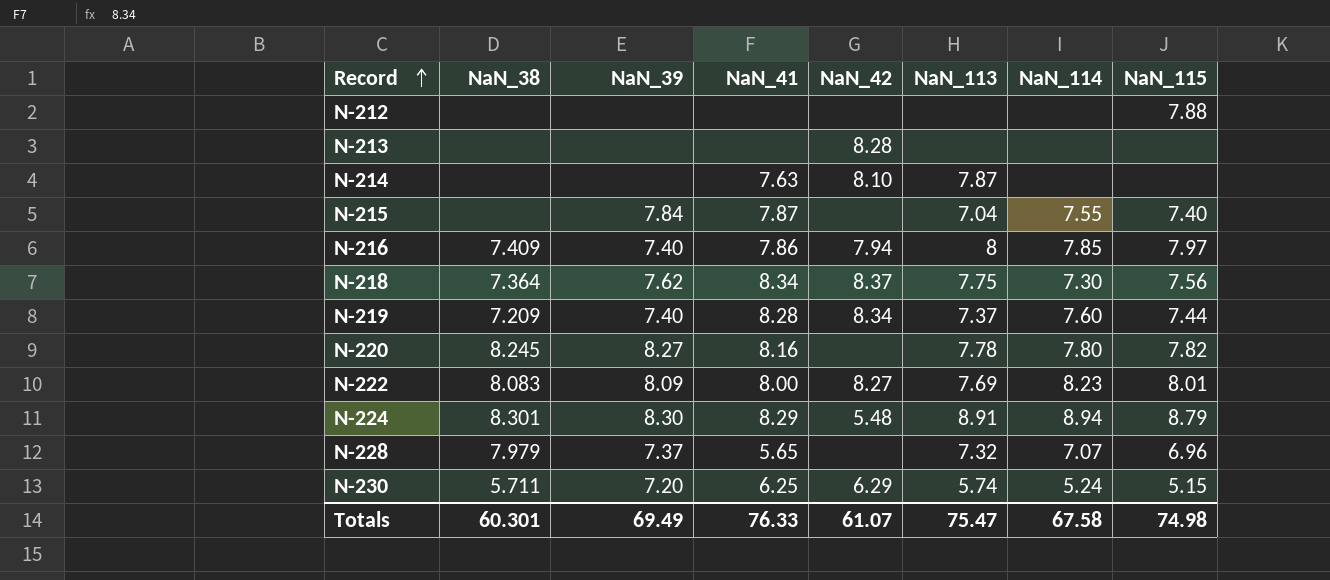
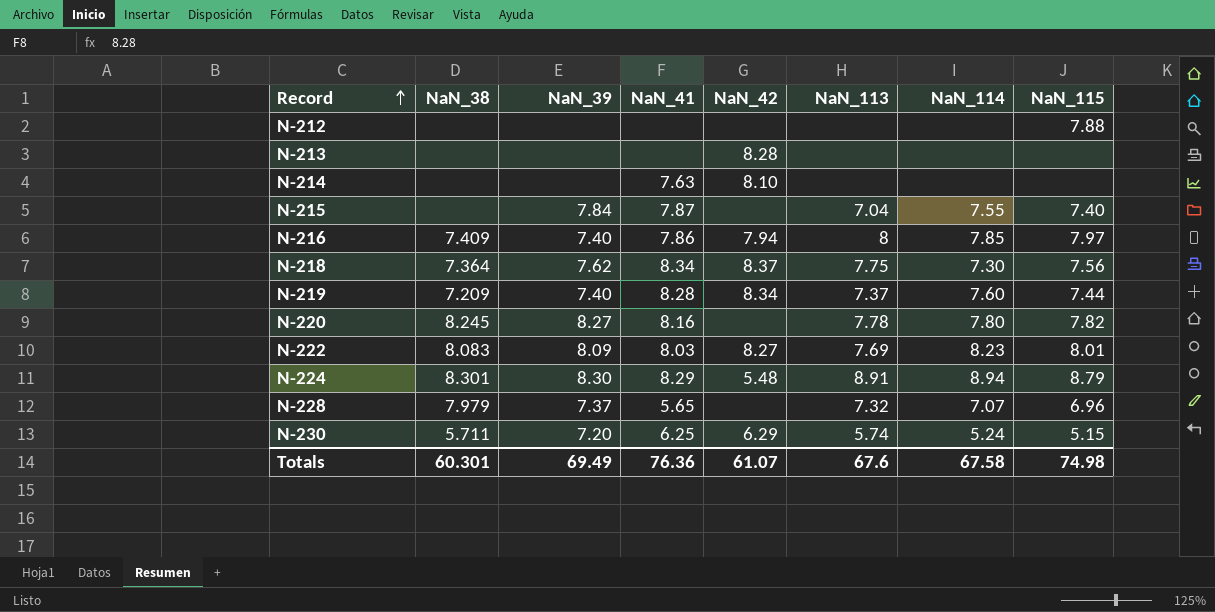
N-214 | NaN_113: 7.87 -> none
N-222 | NaN_41: 8.00 -> 8.03
Totals | NaN_41: 76.33 -> 76.36
Totals | NaN_113: 75.47 -> 67.6

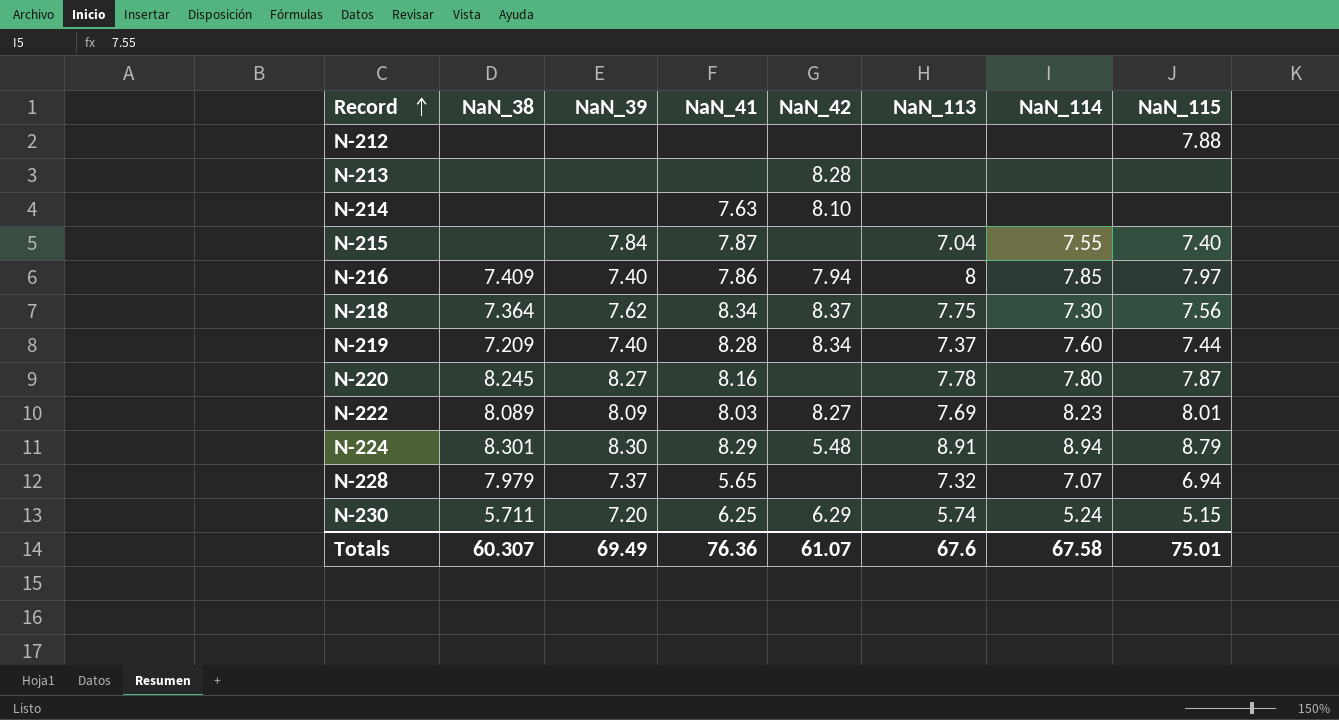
N-220 | NaN_115: 7.82 -> 7.87
N-222 | NaN_38: 8.083 -> 8.089
N-228 | NaN_115: 6.96 -> 6.94
Totals | NaN_38: 60.301 -> 60.307
Totals | NaN_115: 74.98 -> 75.01

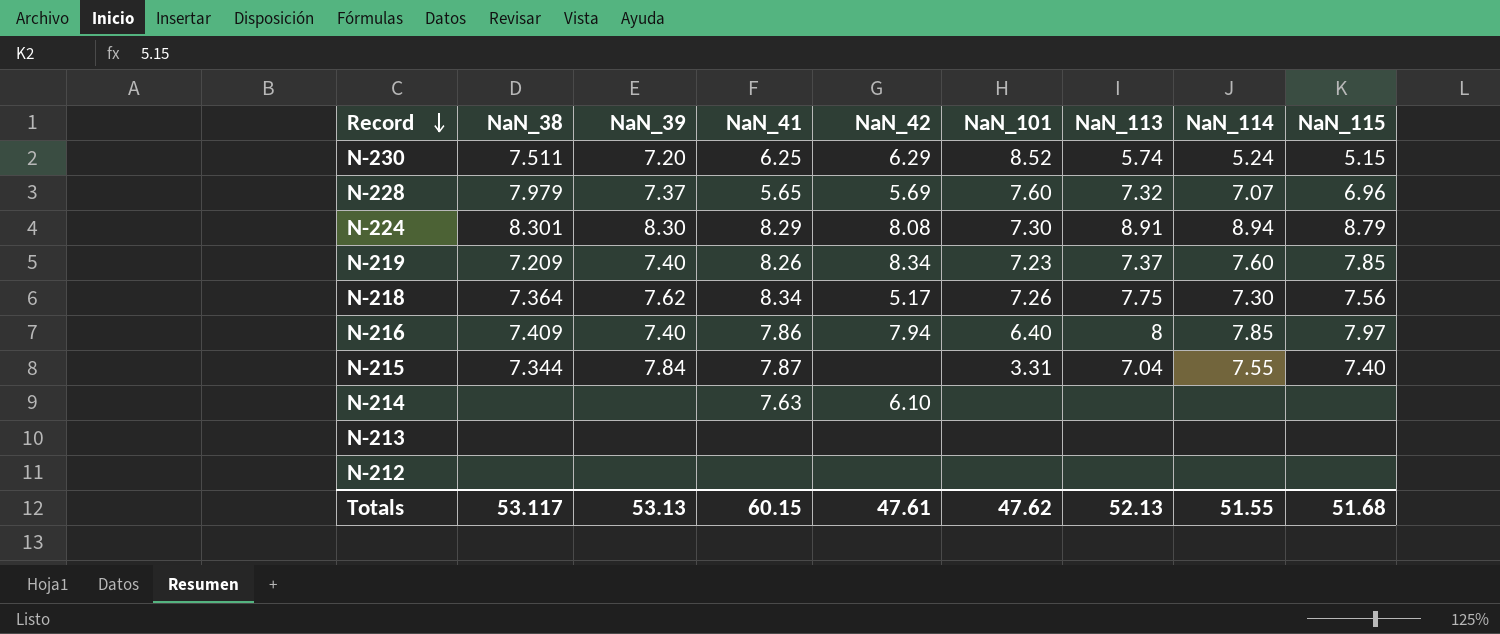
row order: Record ascending -> Record descending
column NaN_101 | position: none -> 6
row N-220: 8.245 | 8.27 | 8.16 | none | 7.78 | 7.80 | 7.87 -> none
row N-222: 8.089 | 8.09 | 8.03 | 8.27 | 7.69 | 8.23 | 8.01 -> none
N-230 | NaN_38: 5.711 -> 7.511
N-228 | NaN_42: none -> 5.69
N-228 | NaN_115: 6.94 -> 6.96
N-224 | NaN_42: 5.48 -> 8.08
N-219 | NaN_41: 8.28 -> 8.26
N-219 | NaN_115: 7.44 -> 7.85
N-218 | NaN_42: 8.37 -> 5.17
N-215 | NaN_38: none -> 7.344
N-214 | NaN_42: 8.10 -> 6.10
N-213 | NaN_42: 8.28 -> none
N-212 | NaN_115: 7.88 -> none
Totals | NaN_38: 60.307 -> 53.117
Totals | NaN_39: 69.49 -> 53.13
Totals | NaN_41: 76.36 -> 60.15
Totals | NaN_42: 61.07 -> 47.61
Totals | NaN_113: 67.6 -> 52.13
Totals | NaN_114: 67.58 -> 51.55
Totals | NaN_115: 75.01 -> 51.68

